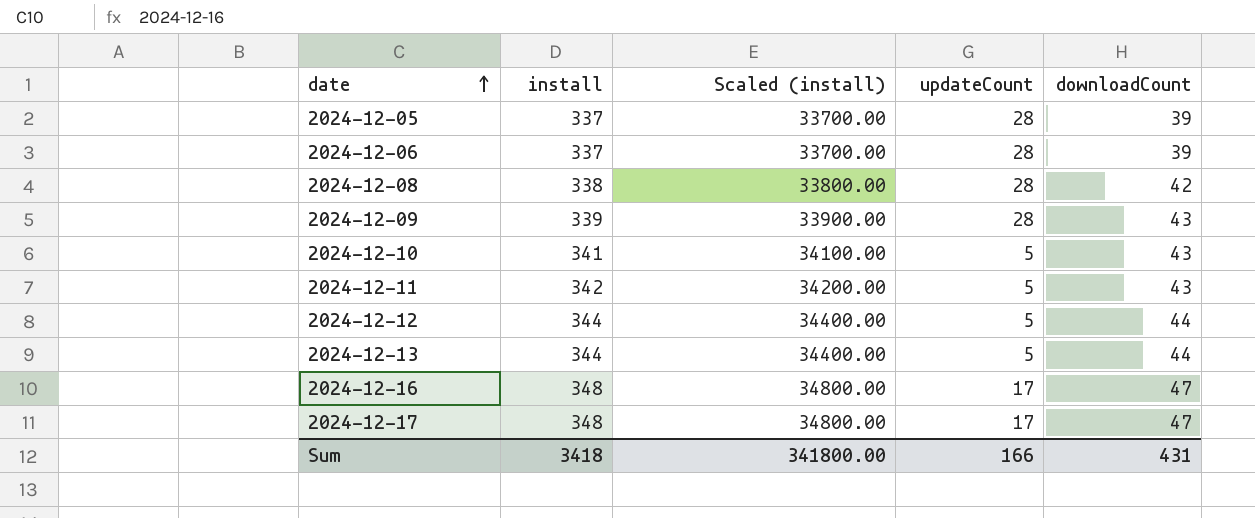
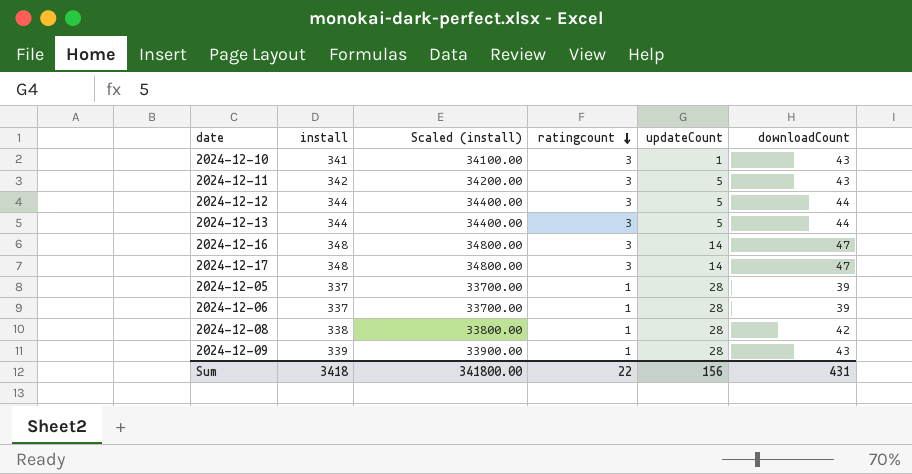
row order: date ascending -> ratingcount descending
column ratingcount | position: none -> 4
2024-12-10 | updateCount: 5 -> 1
2024-12-16 | updateCount: 17 -> 14
2024-12-17 | updateCount: 17 -> 14
Sum | updateCount: 166 -> 156

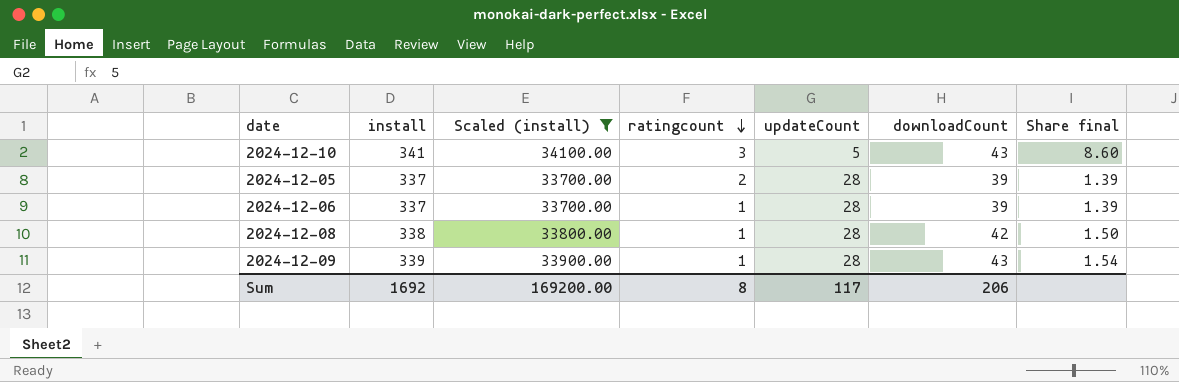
filter: none -> Scaled (install) <= 34100.00
column Share final | formula: none -> [downloadCount] / [updateCount]
2024-12-10 | updateCount: 1 -> 5
2024-12-05 | ratingcount: 1 -> 2
Sum | install: 3418 -> 1692
Sum | Scaled (install): 341800.00 -> 169200.00
Sum | ratingcount: 22 -> 8
Sum | updateCount: 156 -> 117
Sum | downloadCount: 431 -> 206

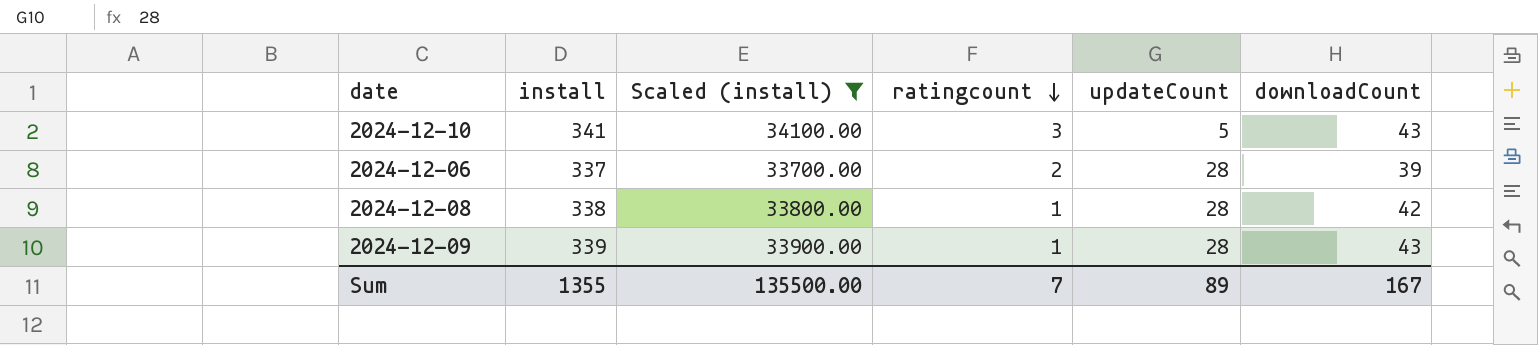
column Share final | formula: [downloadCount] / [updateCount] -> none
row 2024-12-05: 337 | 33700.00 | 2 | 28 | 39 | 1.39 -> none
2024-12-06 | ratingcount: 1 -> 2
Sum | install: 1692 -> 1355
Sum | Scaled (install): 169200.00 -> 135500.00
Sum | ratingcount: 8 -> 7
Sum | updateCount: 117 -> 89
Sum | downloadCount: 206 -> 167

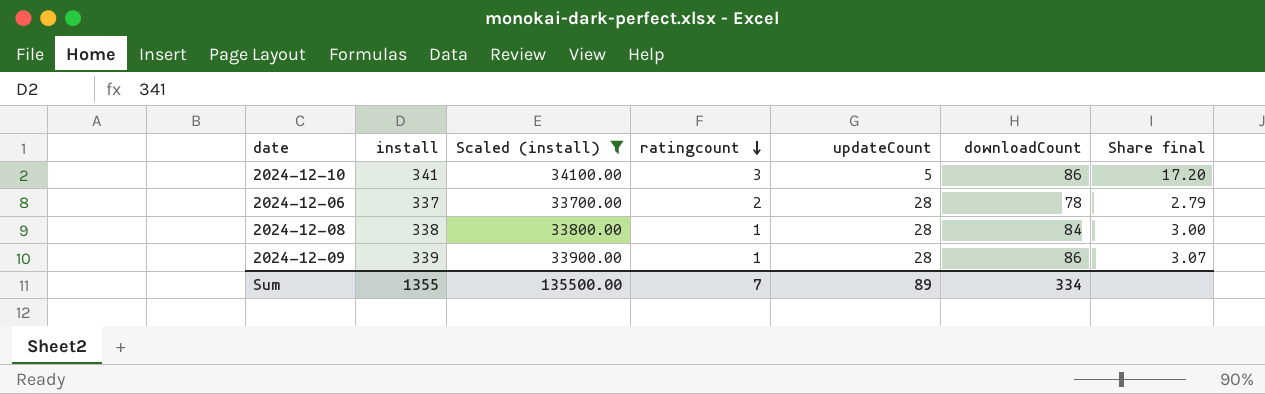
column Share final | formula: none -> [downloadCount] / [updateCount]
2024-12-10 | downloadCount: 43 -> 86
2024-12-06 | downloadCount: 39 -> 78
2024-12-08 | downloadCount: 42 -> 84
2024-12-09 | downloadCount: 43 -> 86
Sum | downloadCount: 167 -> 334

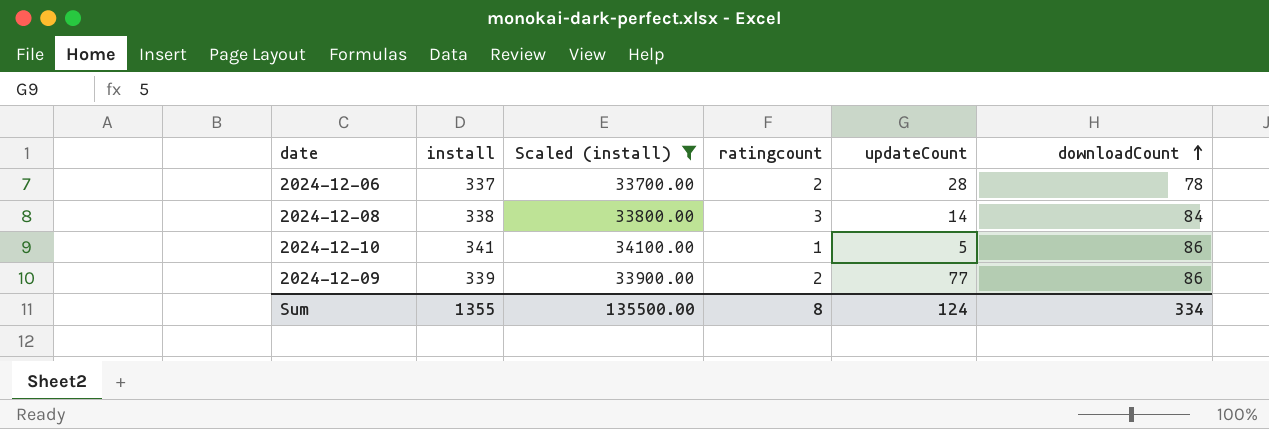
row order: ratingcount descending -> downloadCount ascending
column Share final | formula: [downloadCount] / [updateCount] -> none
2024-12-08 | ratingcount: 1 -> 3
2024-12-08 | updateCount: 28 -> 14
2024-12-10 | ratingcount: 3 -> 1
2024-12-09 | ratingcount: 1 -> 2
2024-12-09 | updateCount: 28 -> 77
Sum | ratingcount: 7 -> 8
Sum | updateCount: 89 -> 124

